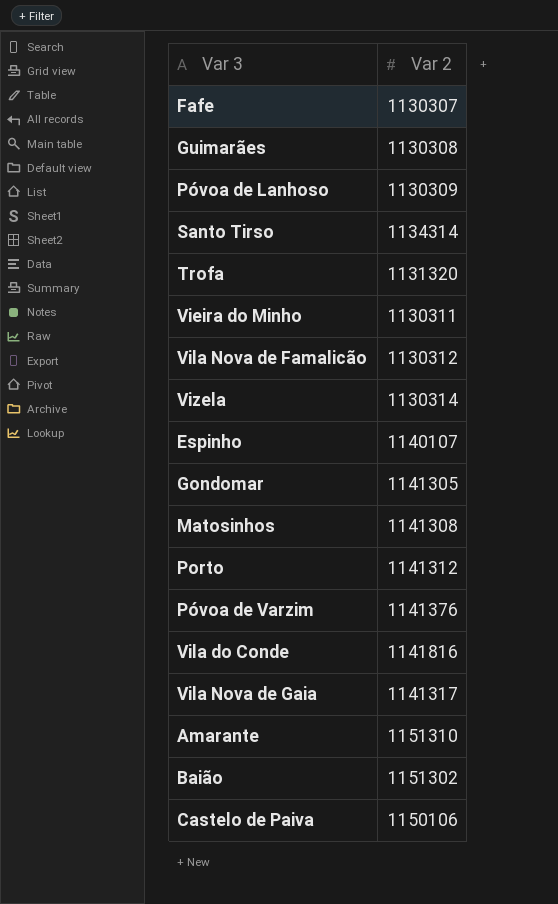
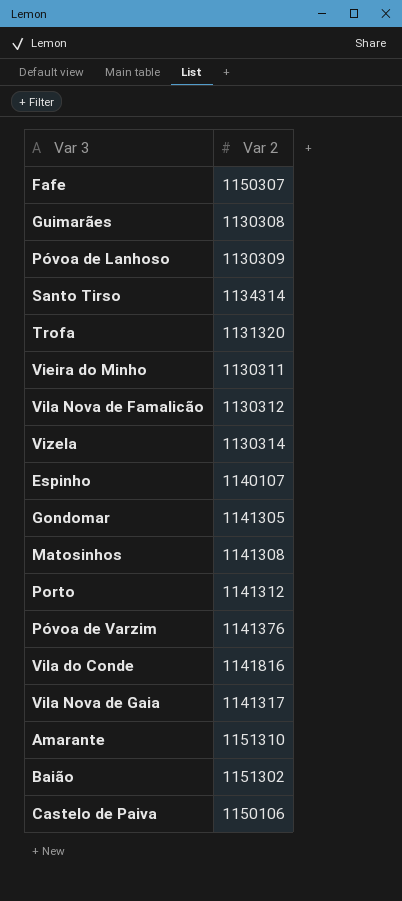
Fafe | Var 2: 1130307 -> 1150307

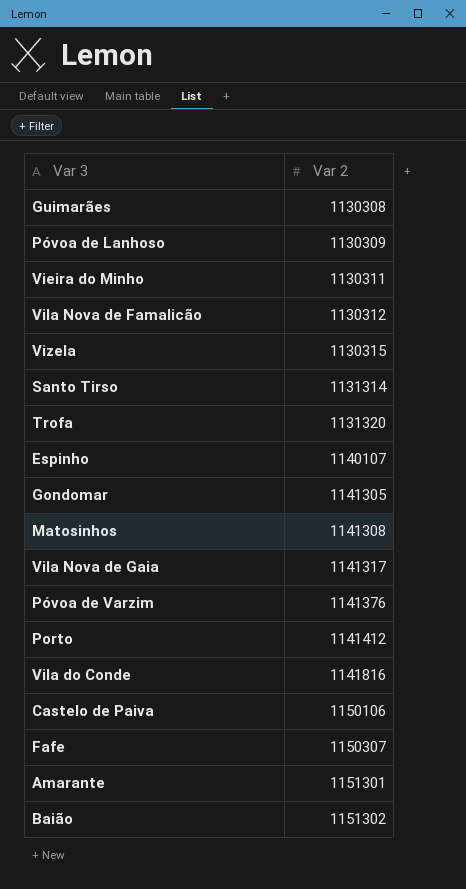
row order: none -> Var 2 ascending
Vizela | Var 2: 1130314 -> 1130315
Santo Tirso | Var 2: 1134314 -> 1131314
Porto | Var 2: 1141312 -> 1141412
Amarante | Var 2: 1151310 -> 1151301

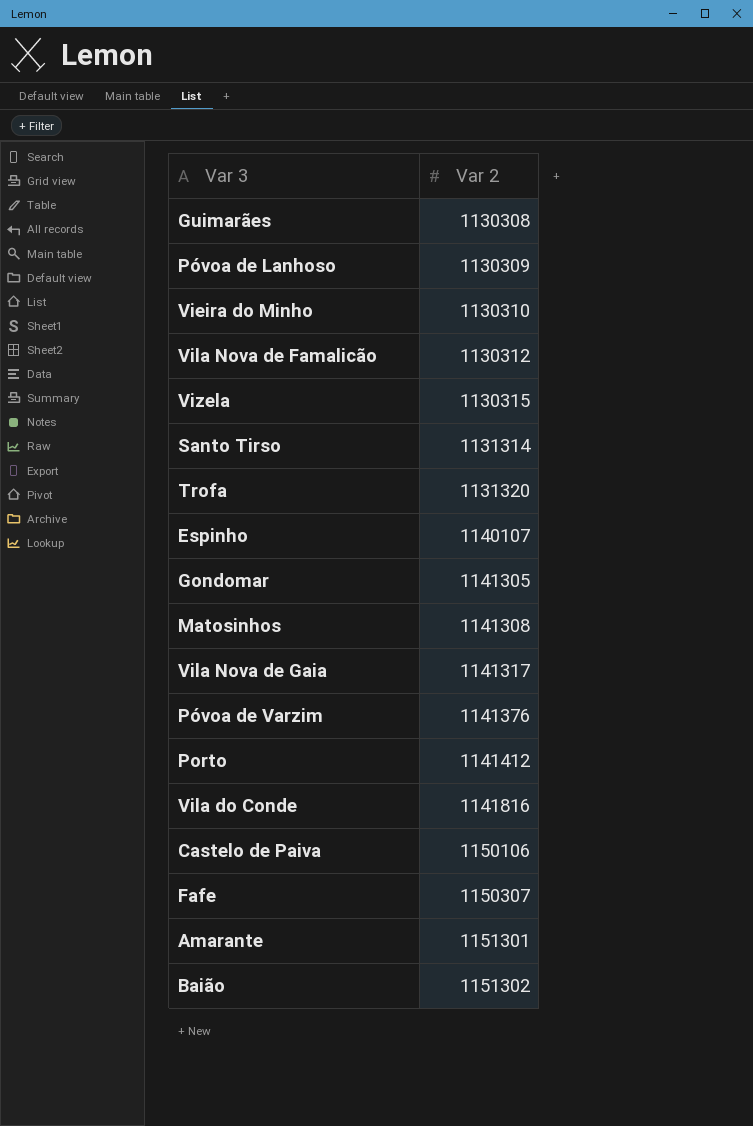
Vieira do Minho | Var 2: 1130311 -> 1130310

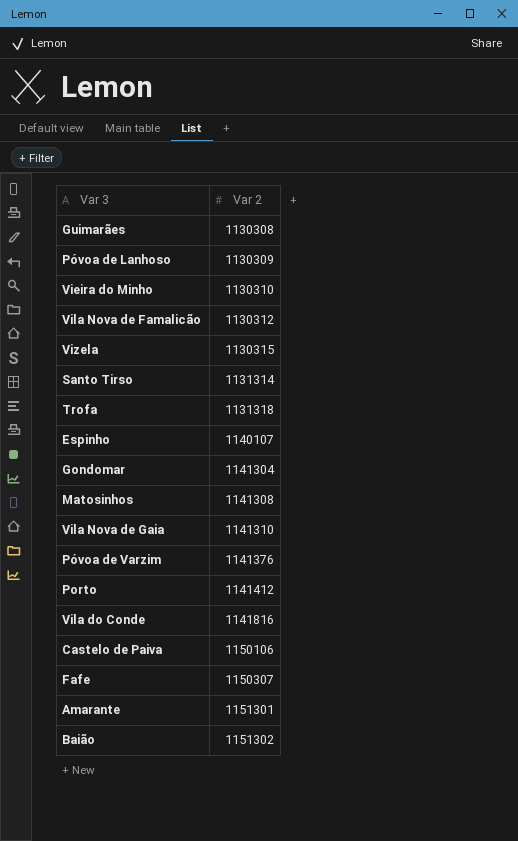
Trofa | Var 2: 1131320 -> 1131318
Gondomar | Var 2: 1141305 -> 1141304
Vila Nova de Gaia | Var 2: 1141317 -> 1141310

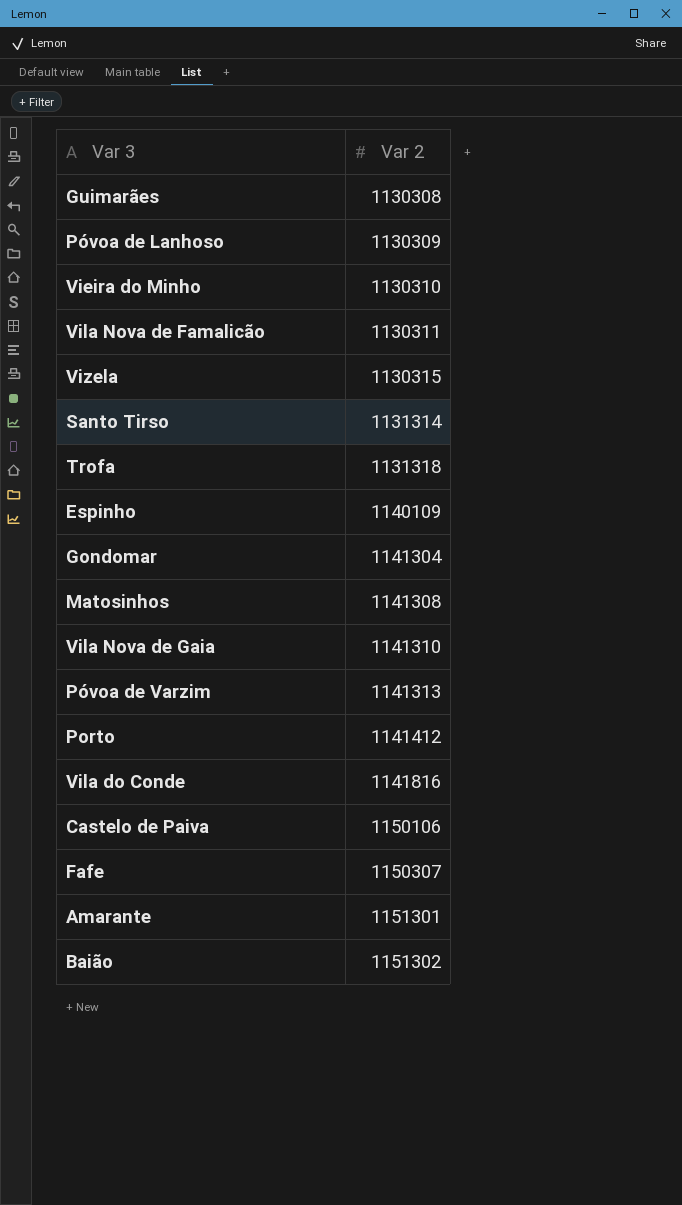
Vila Nova de Famalicão | Var 2: 1130312 -> 1130311
Espinho | Var 2: 1140107 -> 1140109
Póvoa de Varzim | Var 2: 1141376 -> 1141313

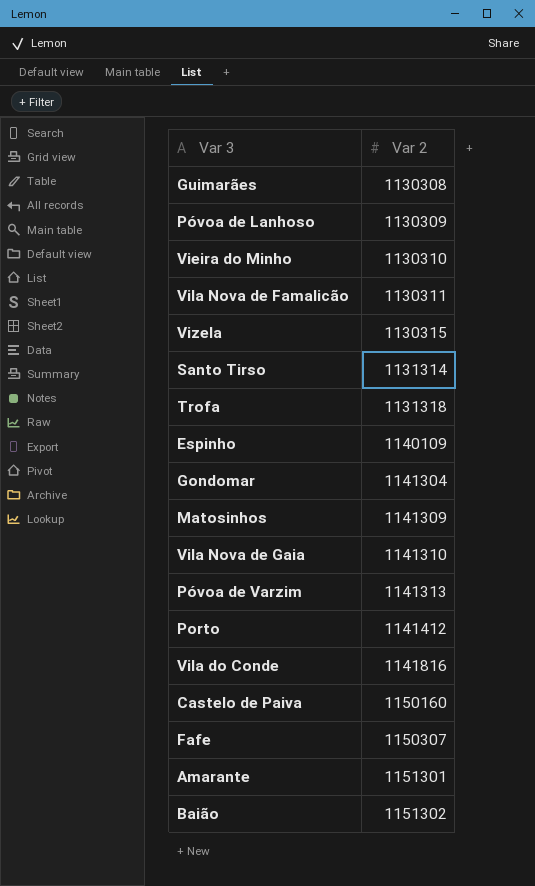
Matosinhos | Var 2: 1141308 -> 1141309
Castelo de Paiva | Var 2: 1150106 -> 1150160

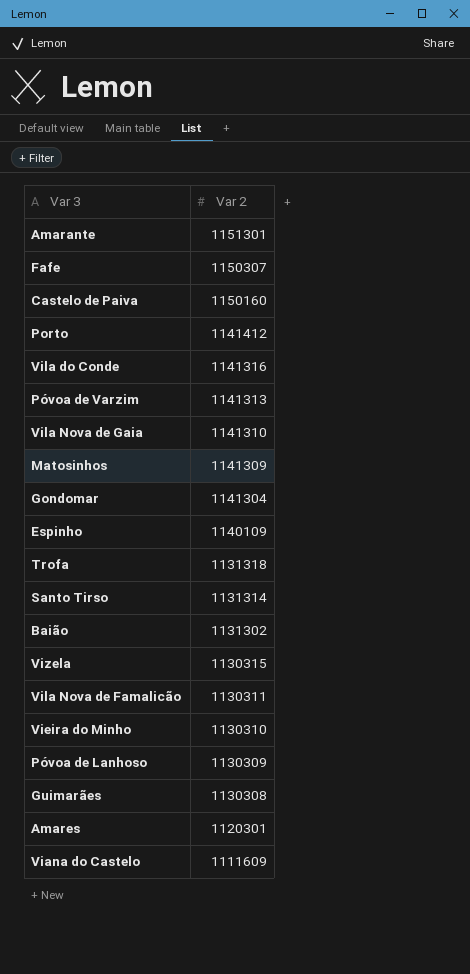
row order: Var 2 ascending -> Var 2 descending
Vila do Conde | Var 2: 1141816 -> 1141316
Baião | Var 2: 1151302 -> 1131302
row Amares: none -> 1120301
row Viana do Castelo: none -> 1111609

